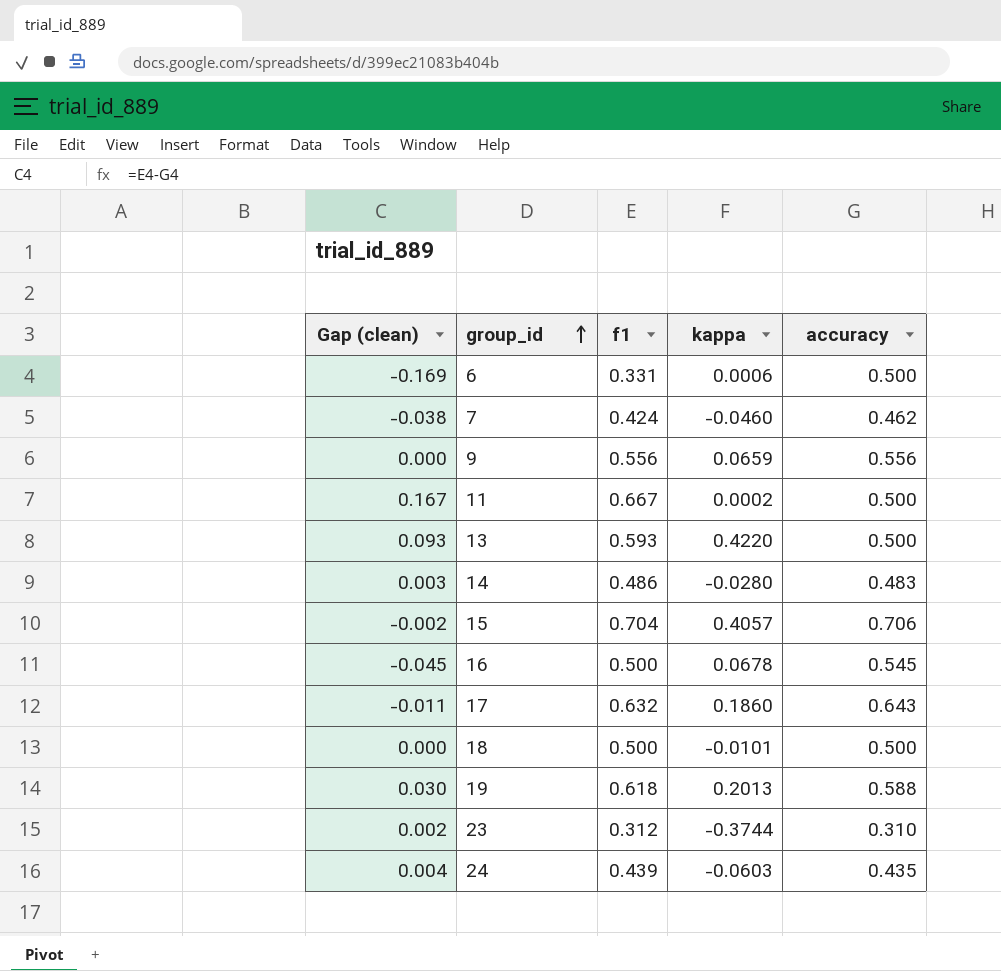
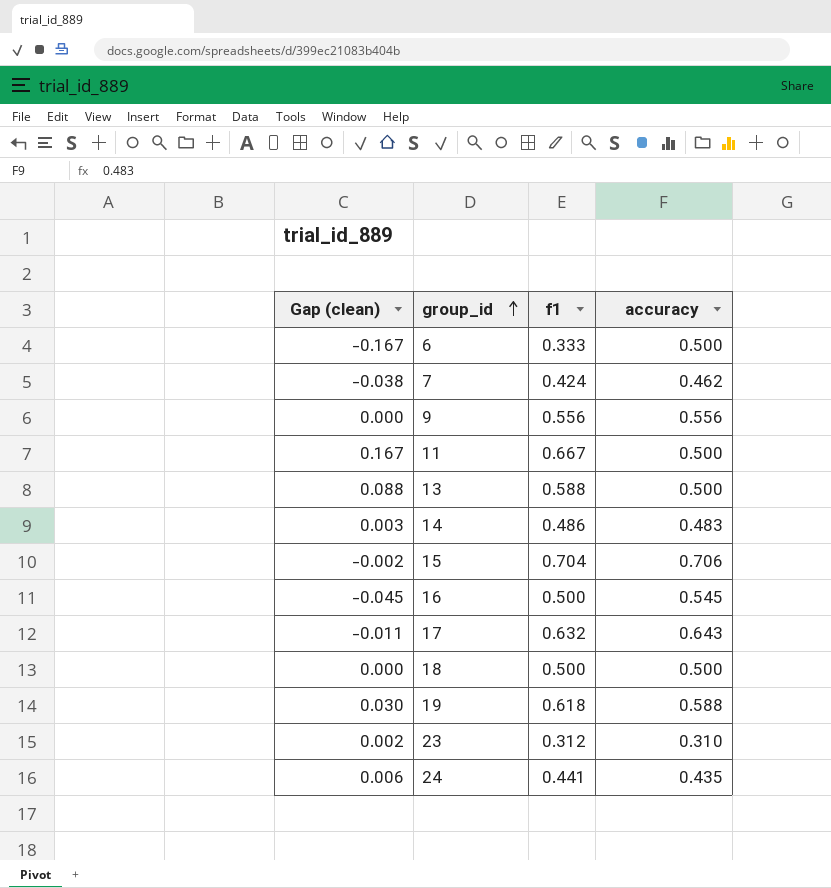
column kappa | position: 4 -> none
6 | Gap (clean): -0.169 -> -0.167
6 | f1: 0.331 -> 0.333
13 | Gap (clean): 0.093 -> 0.088
13 | f1: 0.593 -> 0.588
24 | Gap (clean): 0.004 -> 0.006
24 | f1: 0.439 -> 0.441

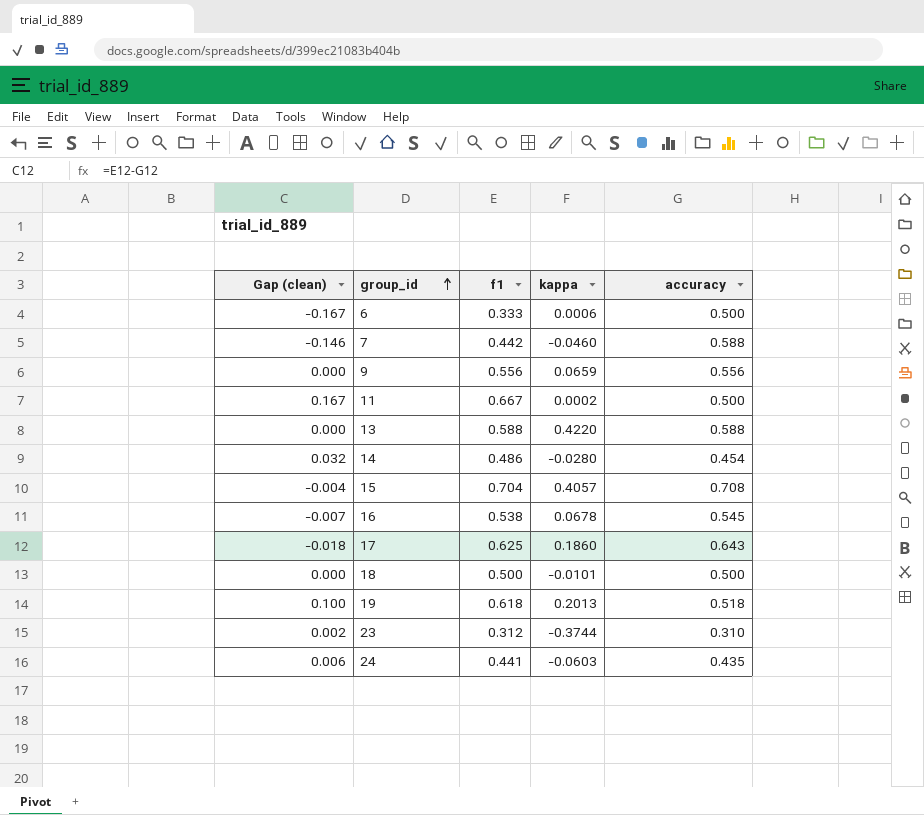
column kappa | position: none -> 4
7 | Gap (clean): -0.038 -> -0.146
7 | f1: 0.424 -> 0.442
7 | accuracy: 0.462 -> 0.588
13 | Gap (clean): 0.088 -> 0.000
13 | accuracy: 0.500 -> 0.588
14 | Gap (clean): 0.003 -> 0.032
14 | accuracy: 0.483 -> 0.454
15 | Gap (clean): -0.002 -> -0.004
15 | accuracy: 0.706 -> 0.708
16 | Gap (clean): -0.045 -> -0.007
16 | f1: 0.500 -> 0.538
17 | Gap (clean): -0.011 -> -0.018
17 | f1: 0.632 -> 0.625
19 | Gap (clean): 0.030 -> 0.100
19 | accuracy: 0.588 -> 0.518

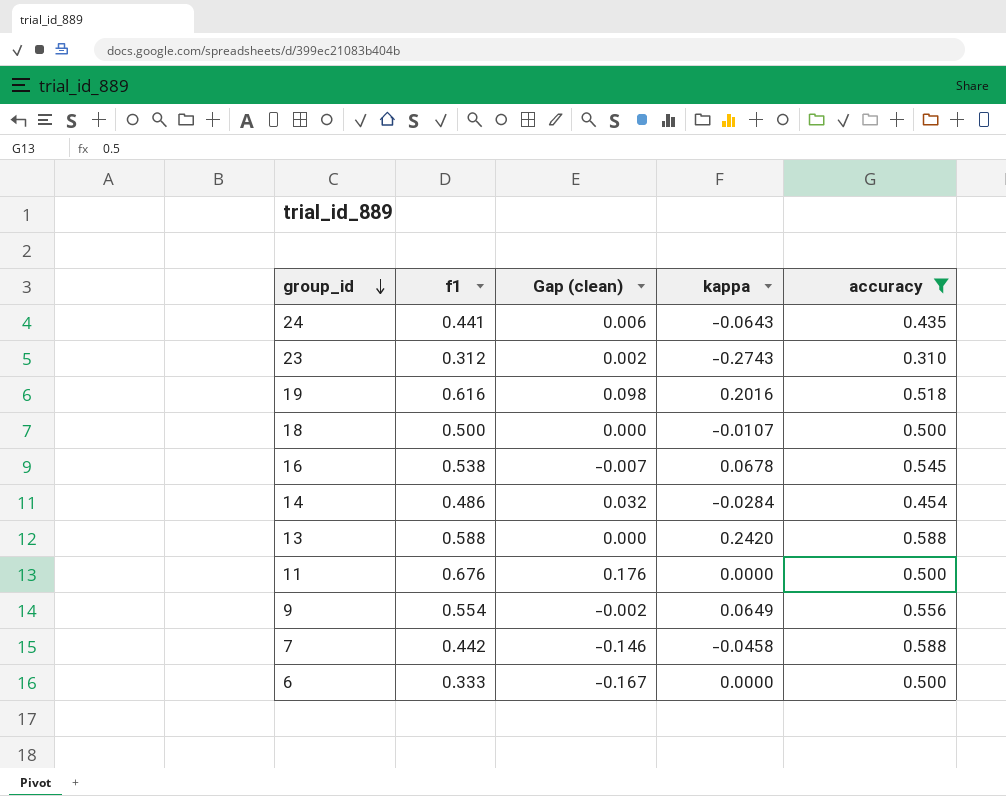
filter: none -> accuracy <= 0.588
row order: group_id ascending -> group_id descending
column Gap (clean) | position: 1 -> 3
24 | kappa: -0.0603 -> -0.0643
23 | kappa: -0.3744 -> -0.2743
19 | f1: 0.618 -> 0.616
19 | Gap (clean): 0.100 -> 0.098
19 | kappa: 0.2013 -> 0.2016
18 | kappa: -0.0101 -> -0.0107
14 | kappa: -0.0280 -> -0.0284
13 | kappa: 0.4220 -> 0.2420
11 | f1: 0.667 -> 0.676
11 | Gap (clean): 0.167 -> 0.176
11 | kappa: 0.0002 -> 0.0000
9 | f1: 0.556 -> 0.554
9 | Gap (clean): 0.000 -> -0.002
9 | kappa: 0.0659 -> 0.0649
7 | kappa: -0.0460 -> -0.0458
6 | kappa: 0.0006 -> 0.0000

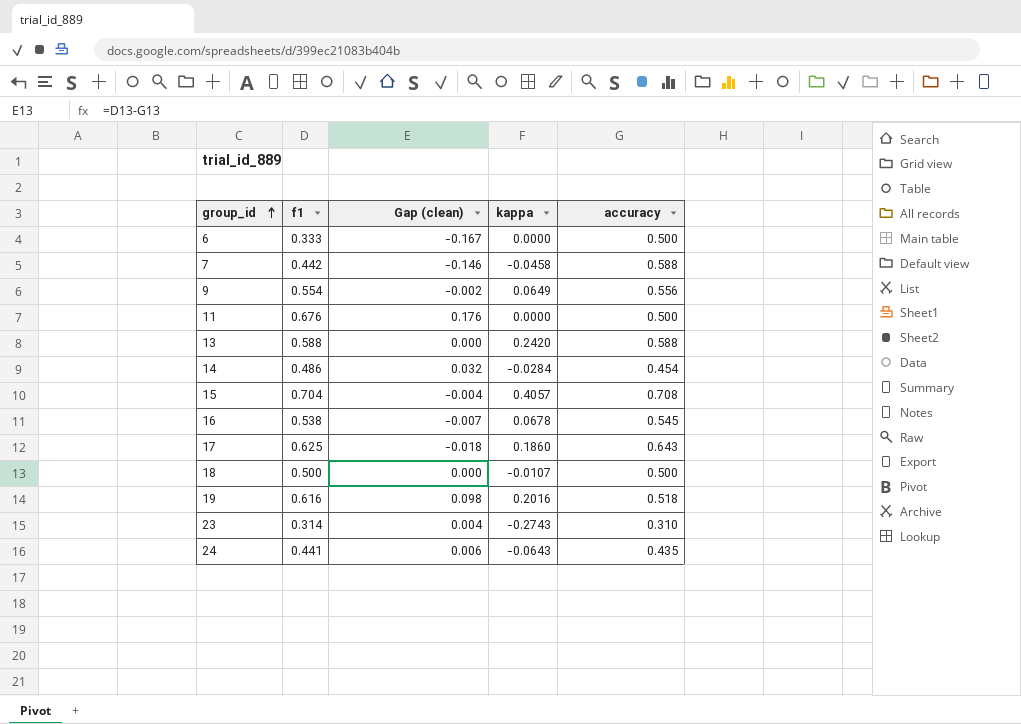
filter: accuracy <= 0.588 -> none
row order: group_id descending -> group_id ascending
23 | f1: 0.312 -> 0.314
23 | Gap (clean): 0.002 -> 0.004

